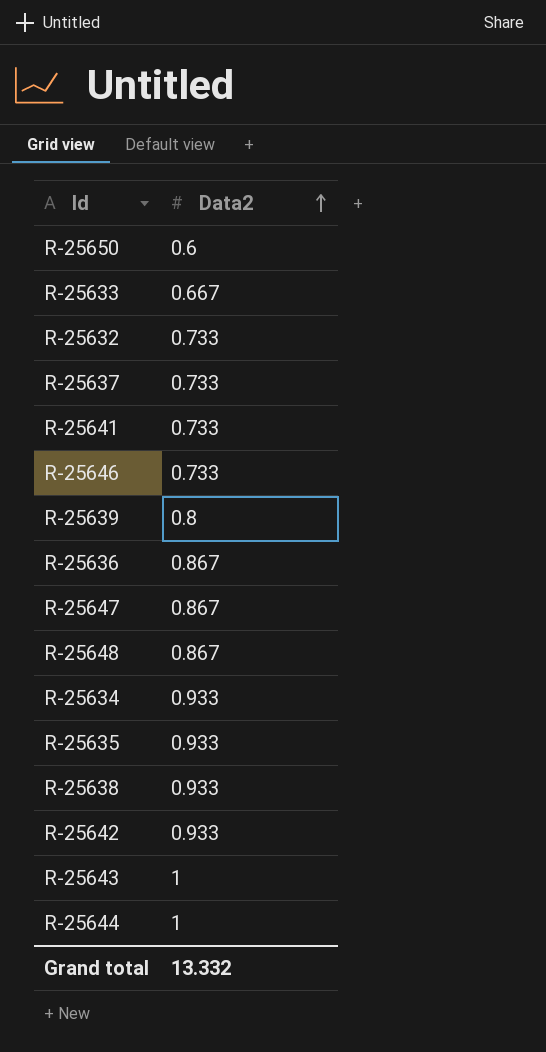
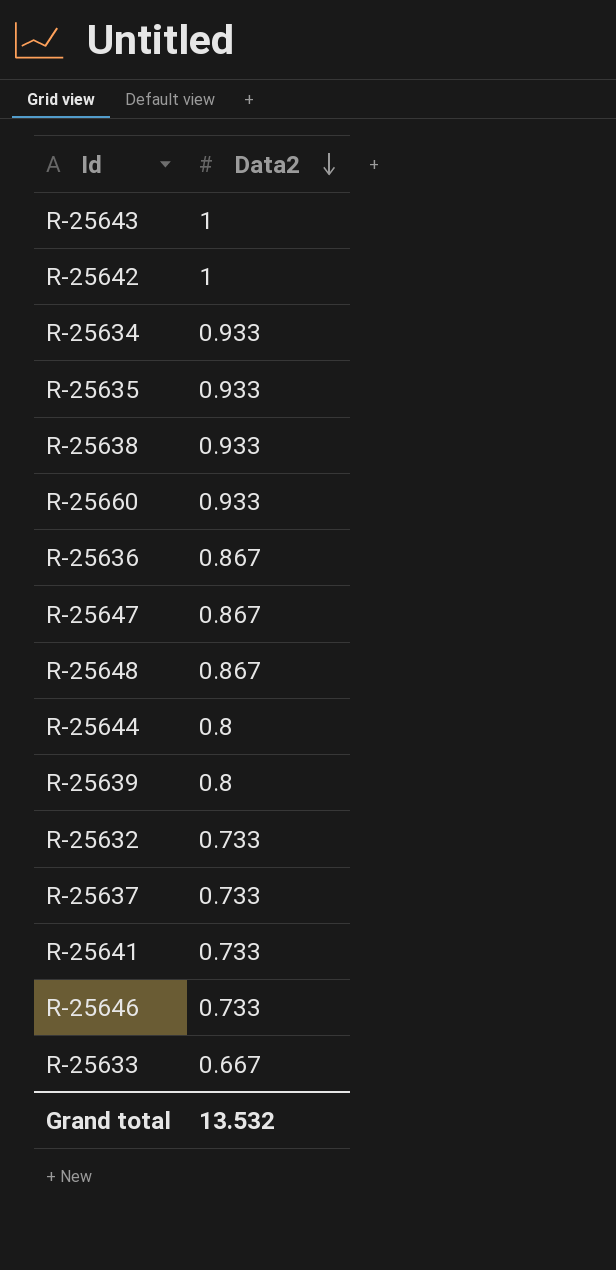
row order: Data2 ascending -> Data2 descending
row R-25650: 0.6 -> none
R-25642 | Data2: 0.933 -> 1
row R-25660: none -> 0.933
R-25644 | Data2: 1 -> 0.8
Grand total | Data2: 13.332 -> 13.532

